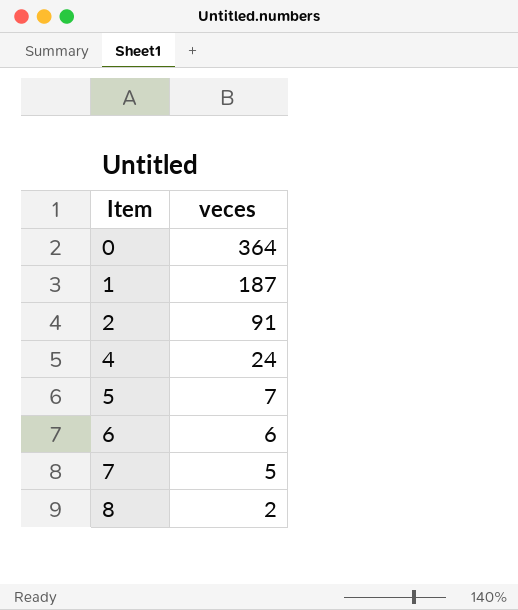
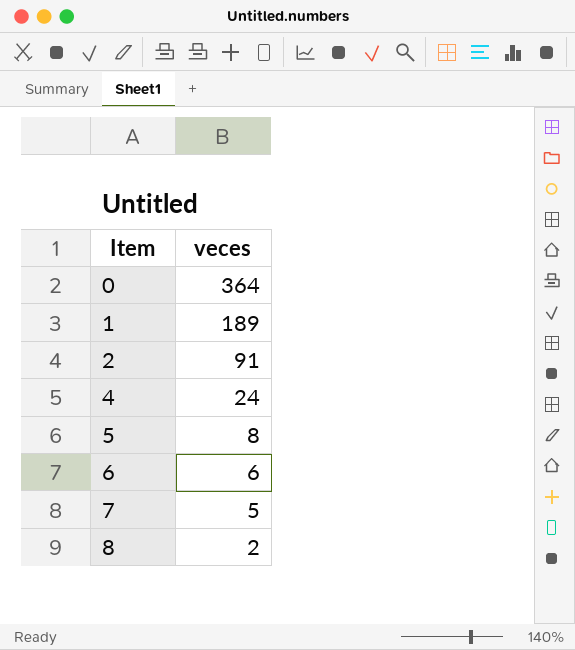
1 | veces: 187 -> 189
5 | veces: 7 -> 8

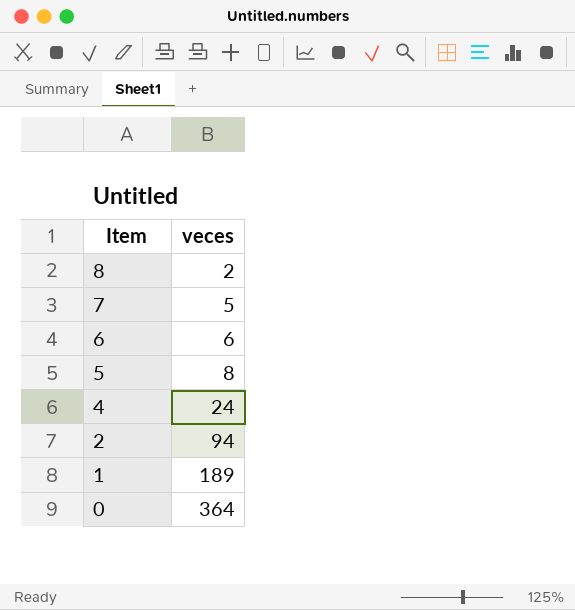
row order: Item ascending -> Item descending
2 | veces: 91 -> 94

